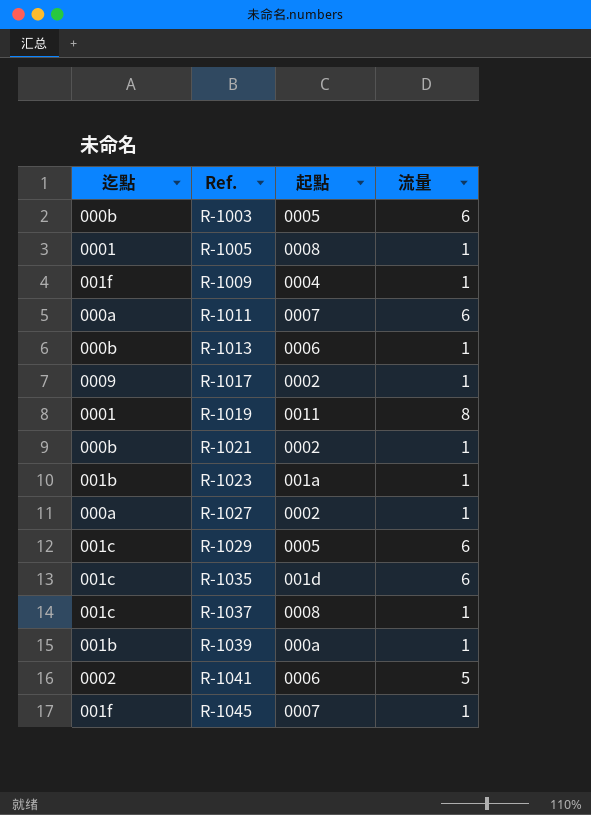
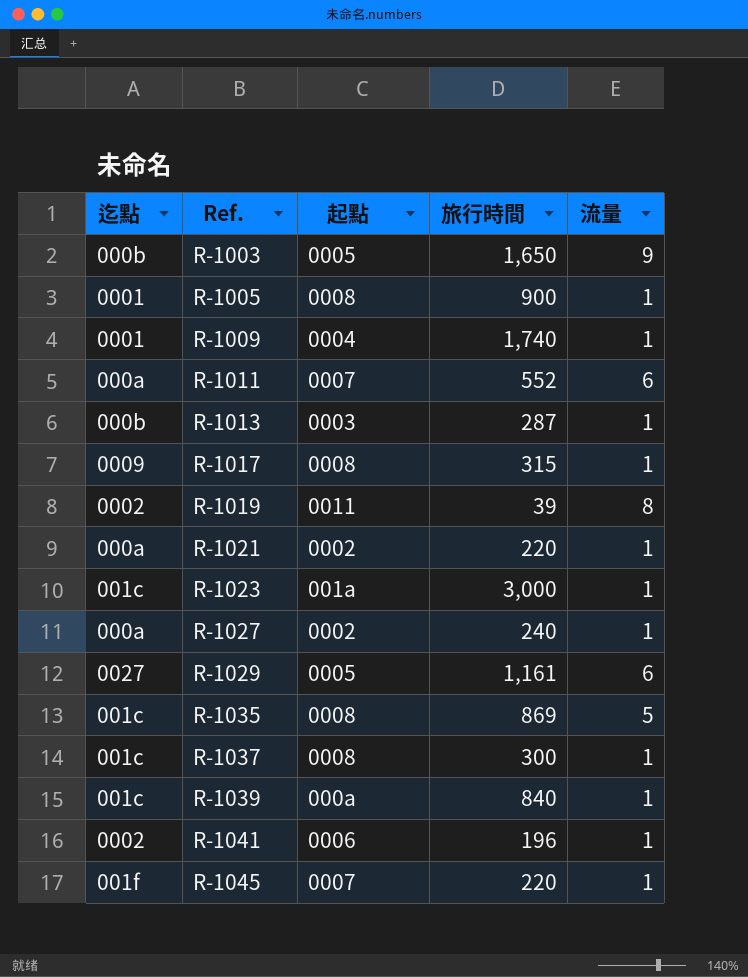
column 旅行時間 | position: none -> 4
R-1003 | 流量: 6 -> 9
R-1009 | 迄點: 001f -> 0001
R-1013 | 起點: 0006 -> 0003
R-1017 | 起點: 0002 -> 0008
R-1019 | 迄點: 0001 -> 0002
R-1021 | 迄點: 000b -> 000a
R-1023 | 迄點: 001b -> 001c
R-1029 | 迄點: 001c -> 0027
R-1035 | 起點: 001d -> 0008
R-1035 | 流量: 6 -> 5
R-1039 | 迄點: 001b -> 001c
R-1041 | 流量: 5 -> 1

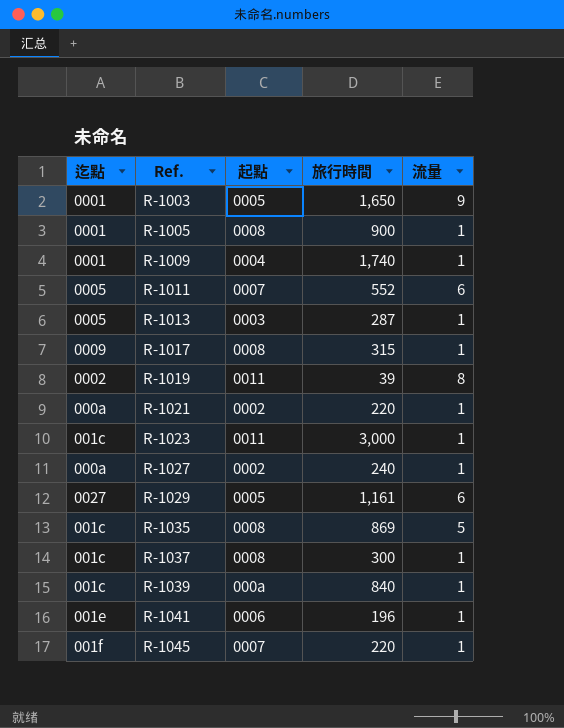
R-1003 | 迄點: 000b -> 0001
R-1011 | 迄點: 000a -> 0005
R-1013 | 迄點: 000b -> 0005
R-1023 | 起點: 001a -> 0011
R-1041 | 迄點: 0002 -> 001e

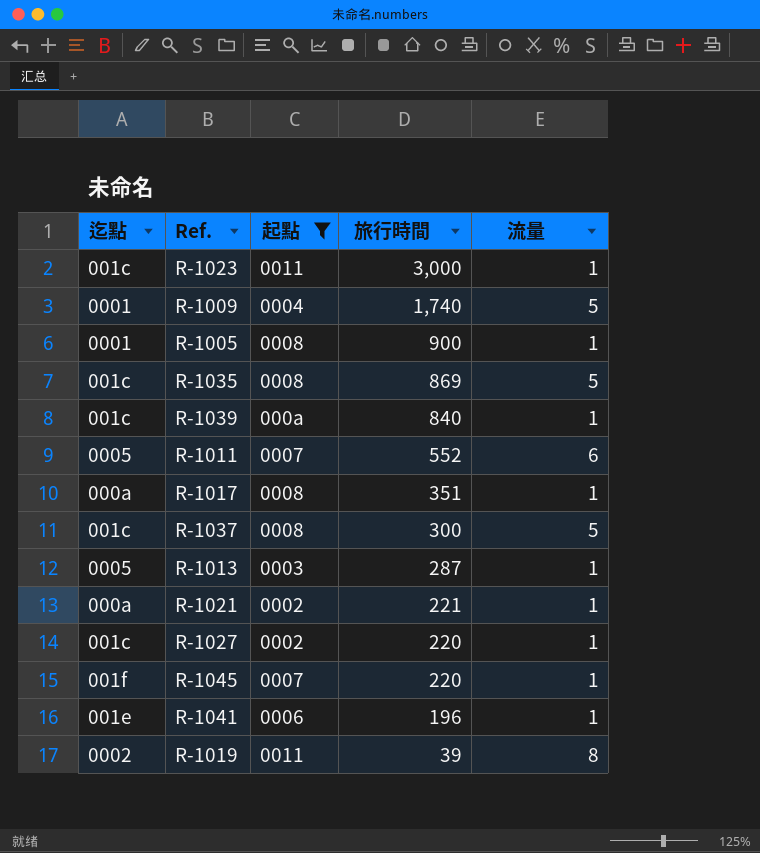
filter: none -> 起點 != 0005
row order: Ref. ascending -> 旅行時間 descending
R-1009 | 流量: 1 -> 5
R-1017 | 迄點: 0009 -> 000a
R-1017 | 旅行時間: 315 -> 351
R-1037 | 流量: 1 -> 5
R-1021 | 旅行時間: 220 -> 221
R-1027 | 迄點: 000a -> 001c
R-1027 | 旅行時間: 240 -> 220

